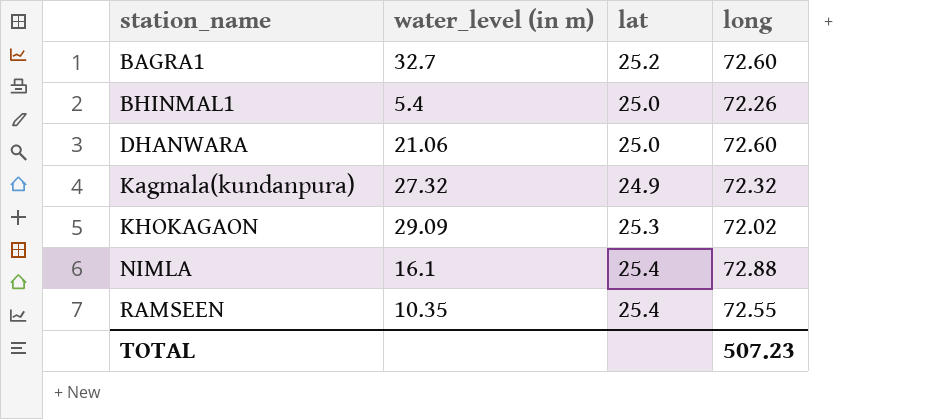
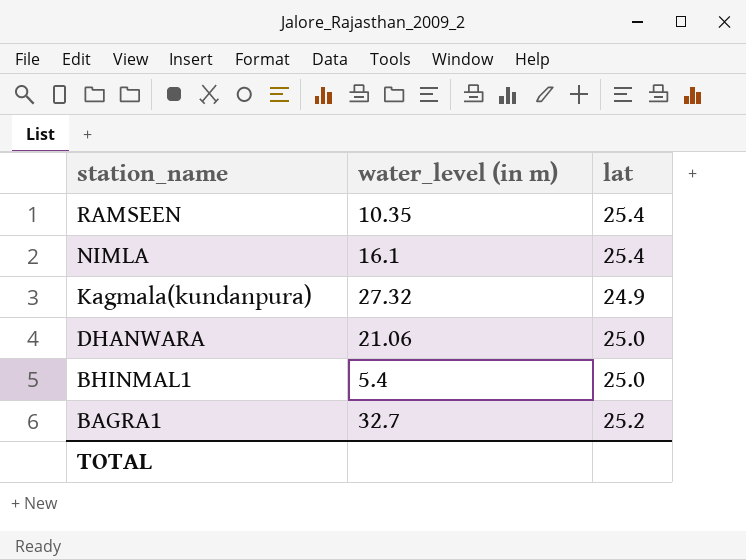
row order: station_name ascending -> station_name descending
column long | position: 4 -> none
row KHOKAGAON: 29.09 | 25.3 | 72.02 -> none

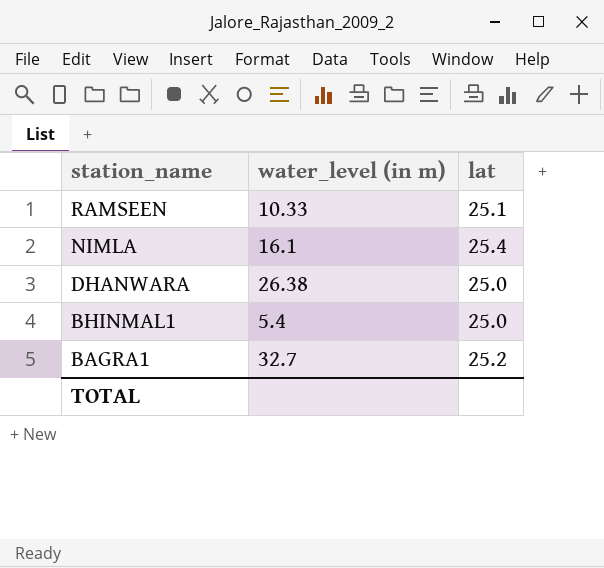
row Kagmala(kundanpura): 27.32 | 24.9 -> none
RAMSEEN | water_level (in m): 10.35 -> 10.33
RAMSEEN | lat: 25.4 -> 25.1
DHANWARA | water_level (in m): 21.06 -> 26.38

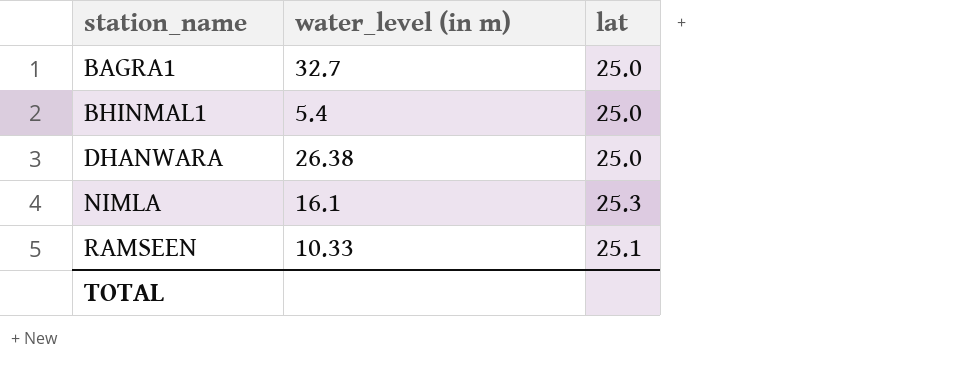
row order: station_name descending -> station_name ascending
BAGRA1 | lat: 25.2 -> 25.0
NIMLA | lat: 25.4 -> 25.3

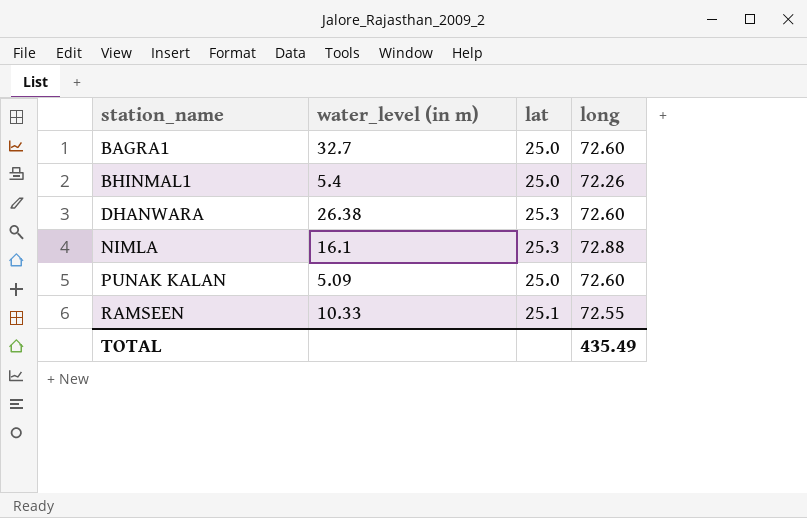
column long | position: none -> 4
DHANWARA | lat: 25.0 -> 25.3
row PUNAK KALAN: none -> 5.09 | 25.0 | 72.60

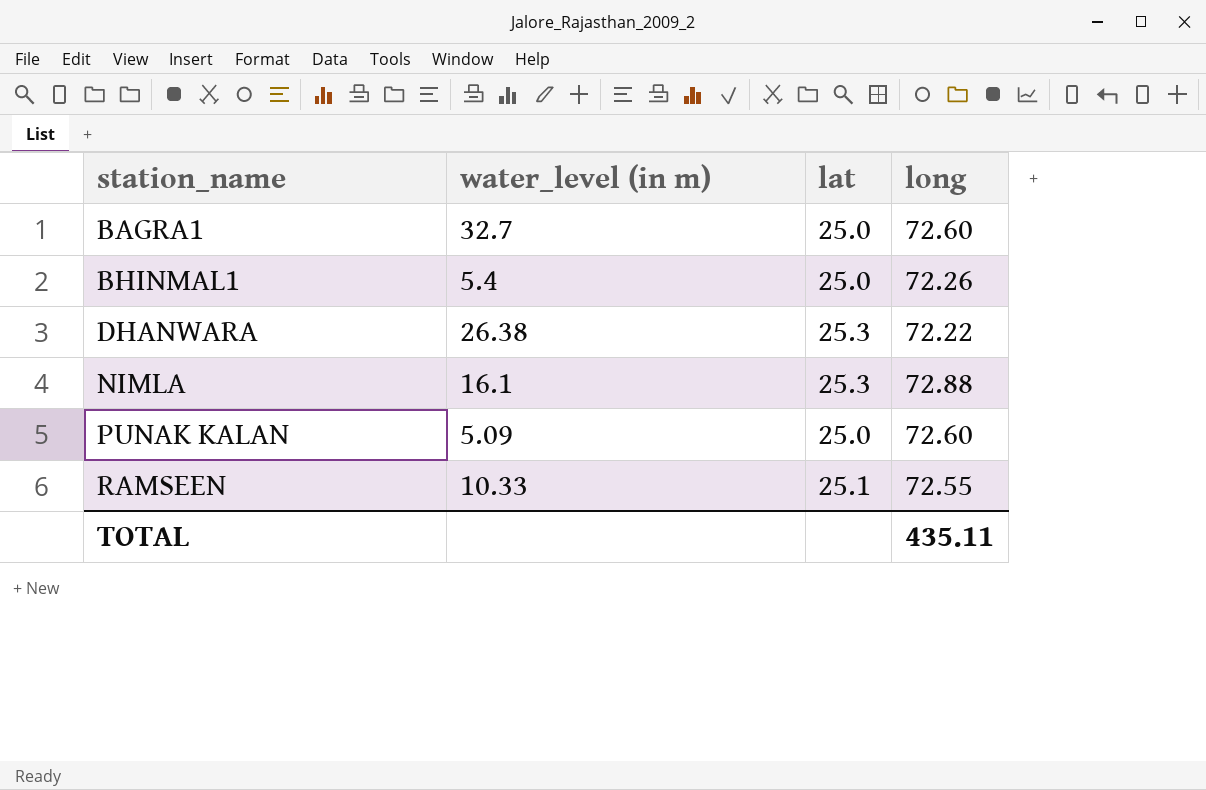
DHANWARA | long: 72.60 -> 72.22
TOTAL | long: 435.49 -> 435.11

